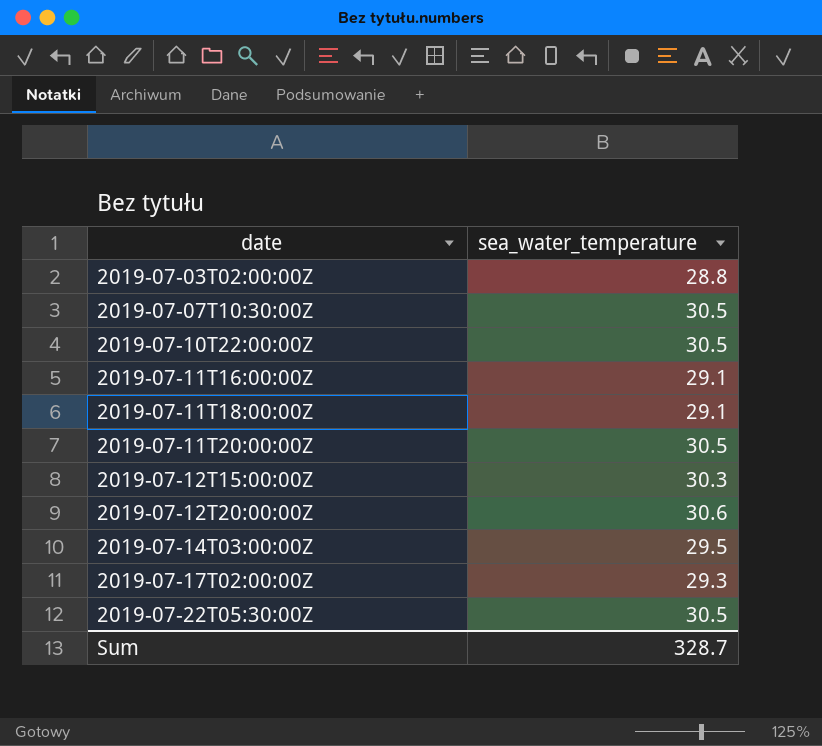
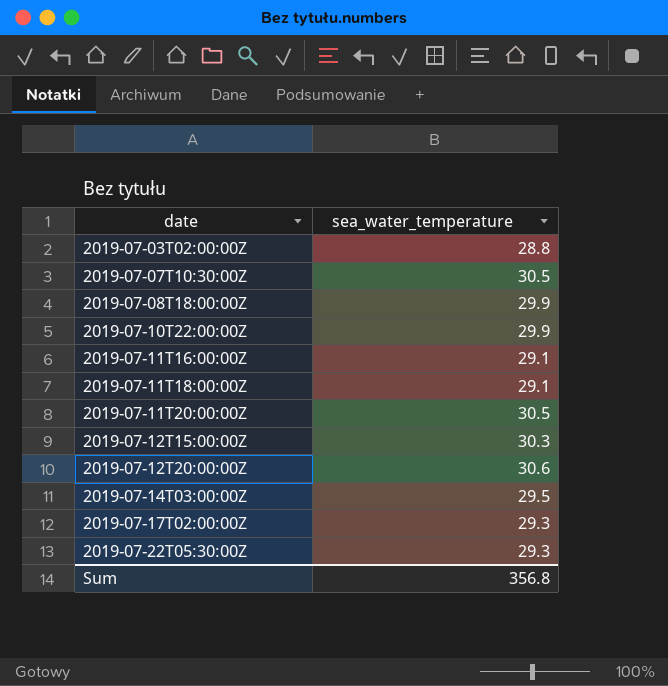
row 2019-07-08T18:00:00Z: none -> 29.9
2019-07-10T22:00:00Z | sea_water_temperature: 30.5 -> 29.9
2019-07-22T05:30:00Z | sea_water_temperature: 30.5 -> 29.3
Sum | sea_water_temperature: 328.7 -> 356.8

